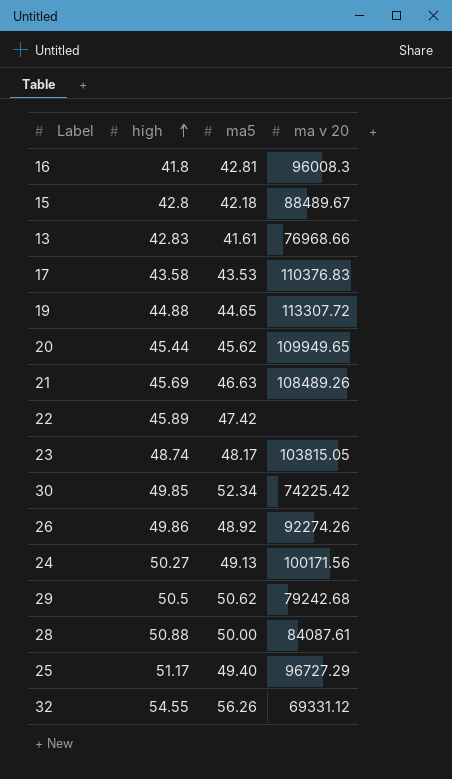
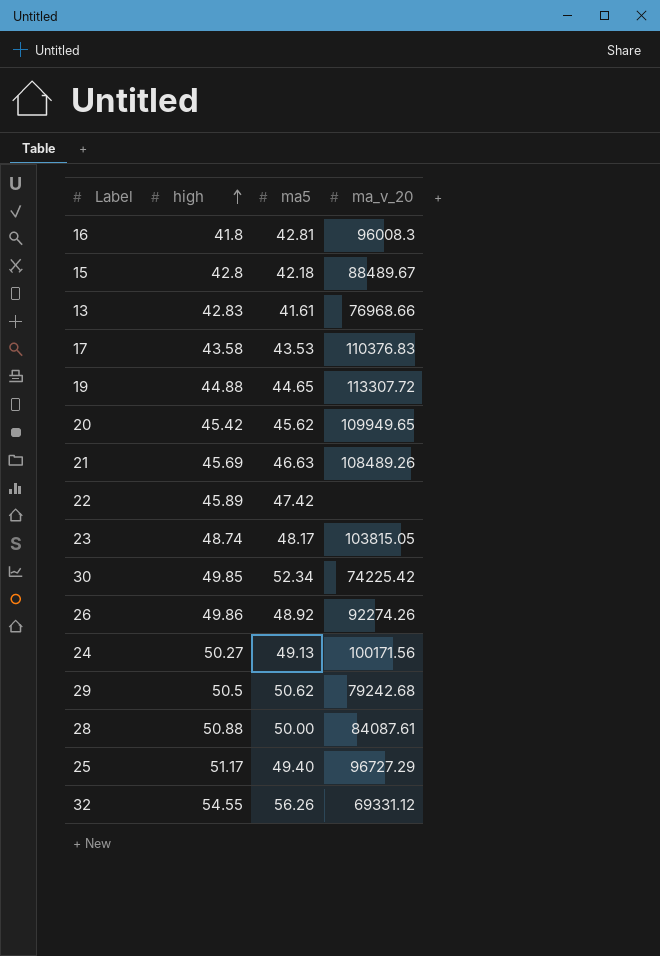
column name: ma v 20 -> ma_v_20
20 | high: 45.44 -> 45.42

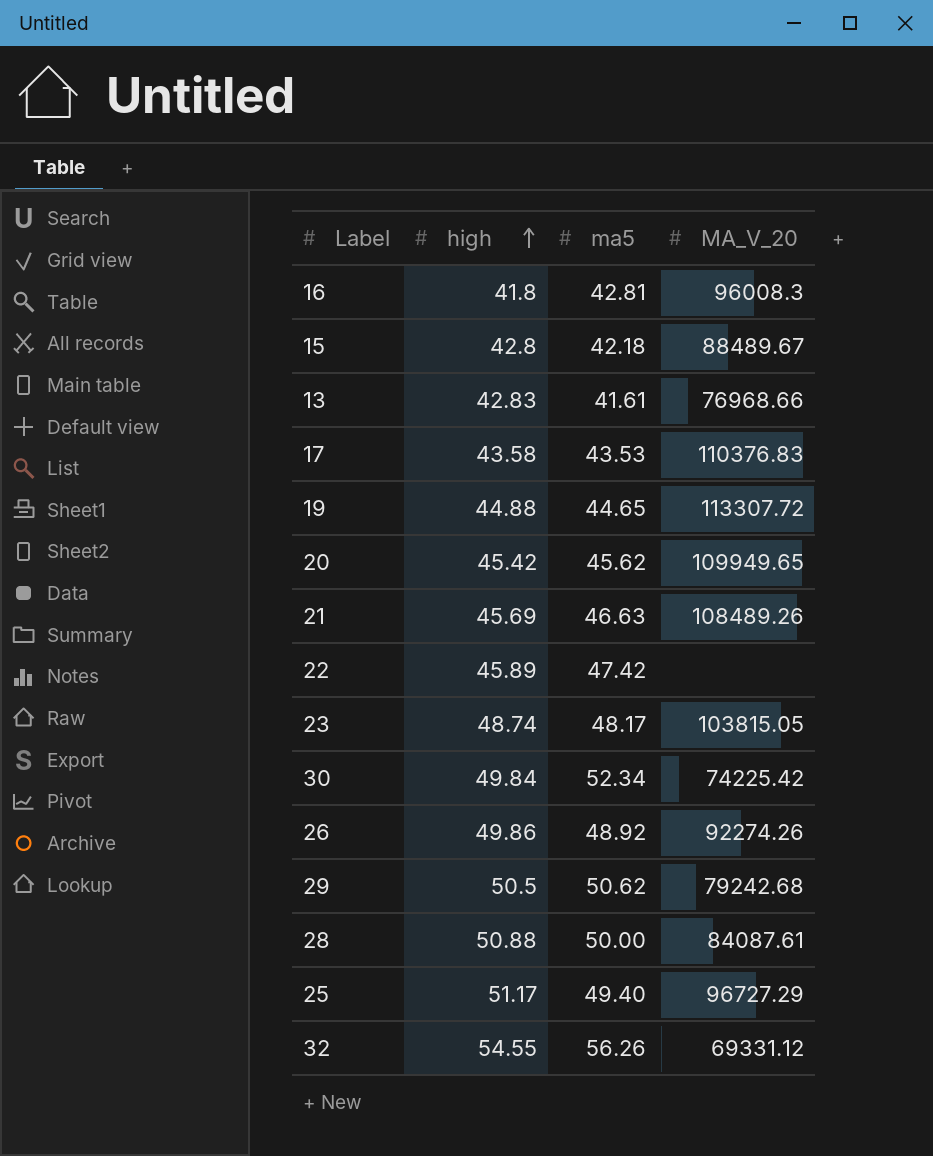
column name: ma_v_20 -> MA_V_20
row 24: 50.27 | 49.13 | 100171.56 -> none
30 | high: 49.85 -> 49.84

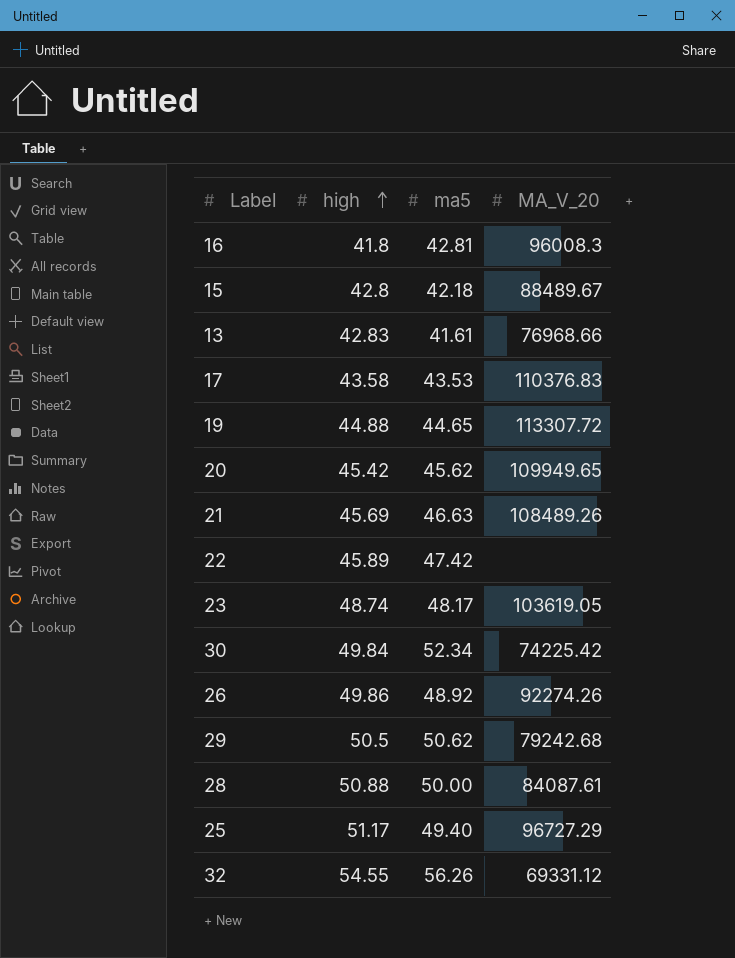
23 | MA_V_20: 103815.05 -> 103619.05

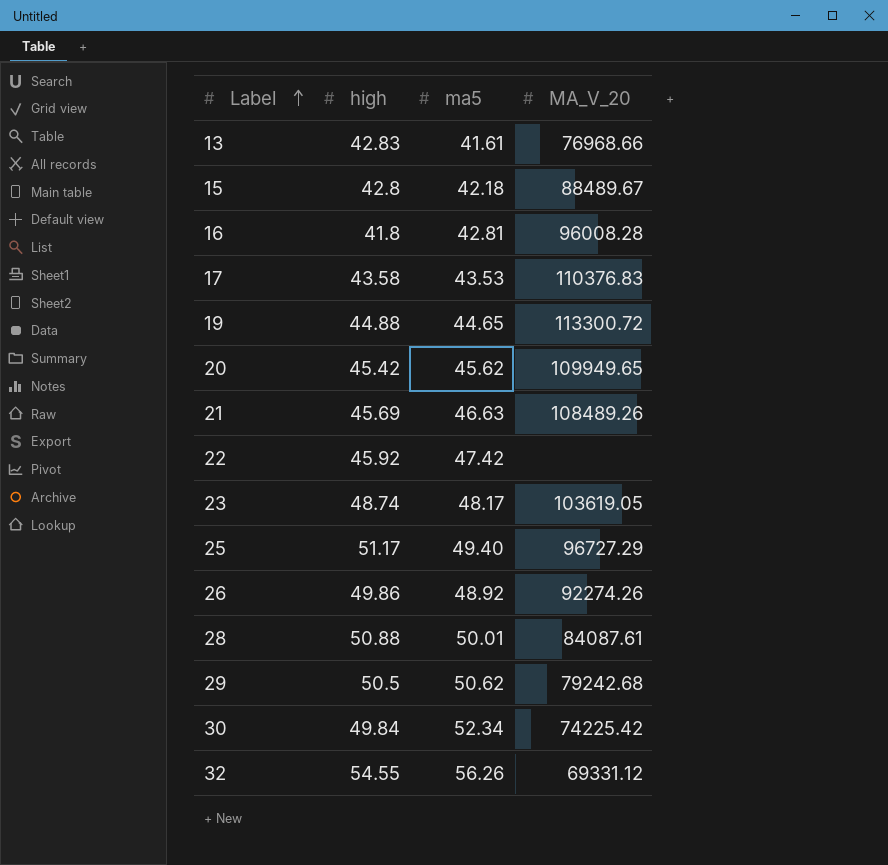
row order: high ascending -> Label ascending
16 | MA_V_20: 96008.3 -> 96008.28
19 | MA_V_20: 113307.72 -> 113300.72
22 | high: 45.89 -> 45.92
28 | ma5: 50.00 -> 50.01

